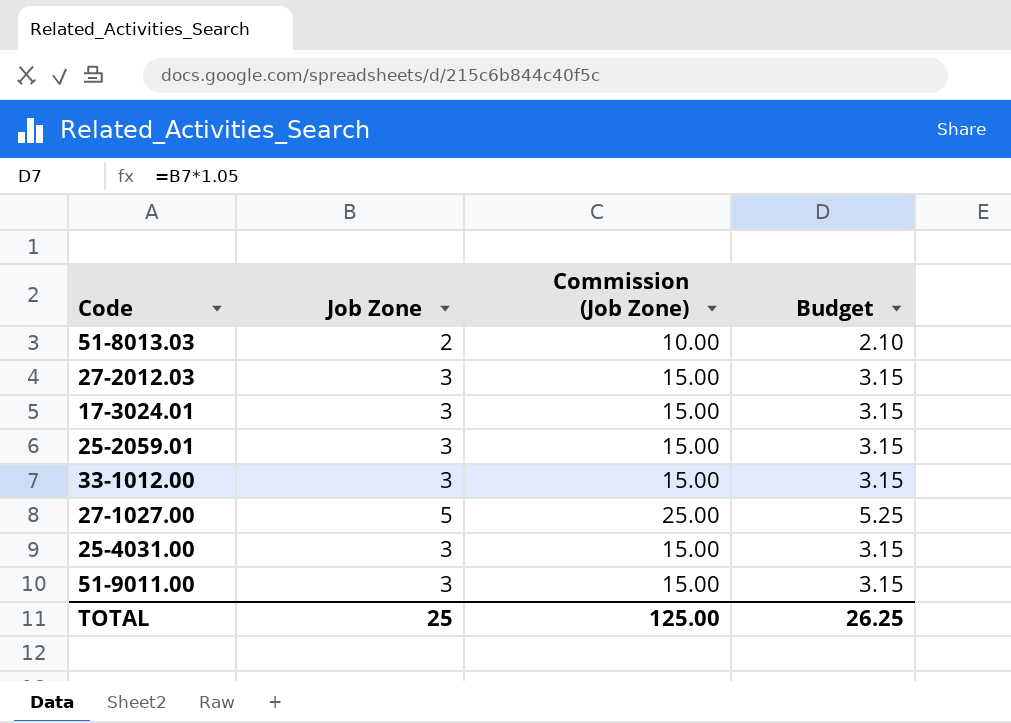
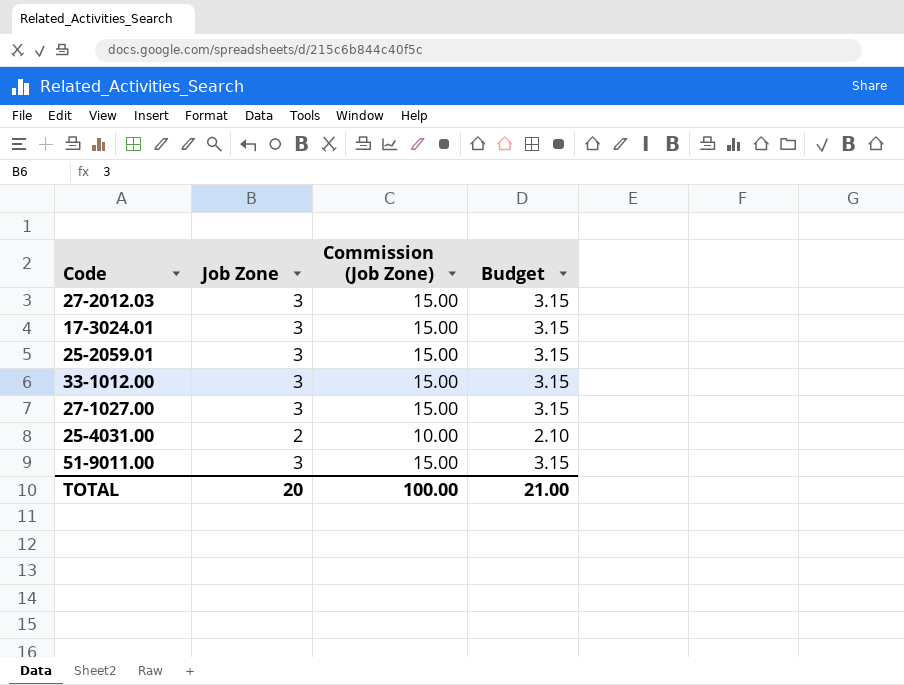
row 51-8013.03: 2 | 10.00 | 2.10 -> none
27-1027.00 | Job Zone: 5 -> 3
27-1027.00 | Commission (Job Zone): 25.00 -> 15.00
27-1027.00 | Budget: 5.25 -> 3.15
25-4031.00 | Job Zone: 3 -> 2
25-4031.00 | Commission (Job Zone): 15.00 -> 10.00
25-4031.00 | Budget: 3.15 -> 2.10
TOTAL | Job Zone: 25 -> 20
TOTAL | Commission (Job Zone): 125.00 -> 100.00
TOTAL | Budget: 26.25 -> 21.00

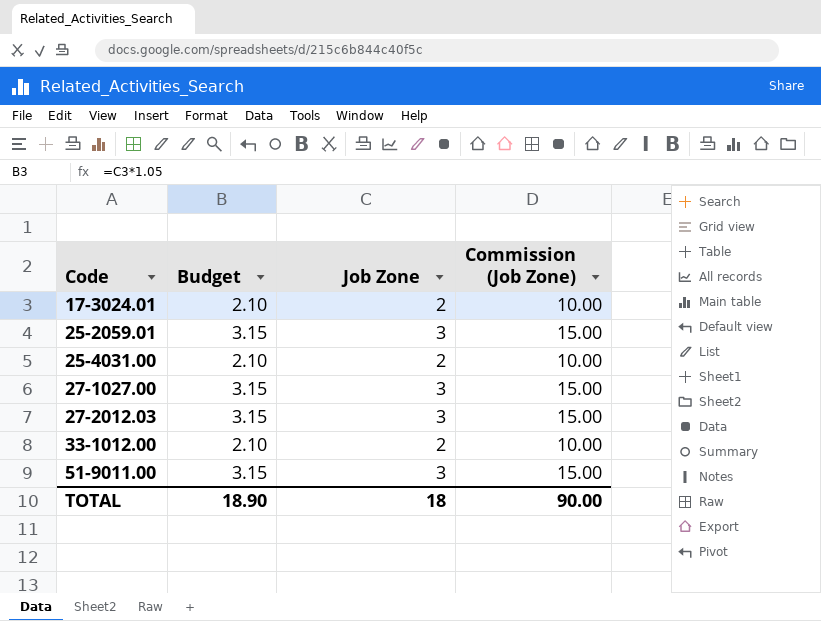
row order: none -> Code ascending
column Budget | position: 4 -> 2
17-3024.01 | Budget: 3.15 -> 2.10
17-3024.01 | Job Zone: 3 -> 2
17-3024.01 | Commission (Job Zone): 15.00 -> 10.00
33-1012.00 | Budget: 3.15 -> 2.10
33-1012.00 | Job Zone: 3 -> 2
33-1012.00 | Commission (Job Zone): 15.00 -> 10.00
TOTAL | Budget: 21.00 -> 18.90
TOTAL | Job Zone: 20 -> 18
TOTAL | Commission (Job Zone): 100.00 -> 90.00

